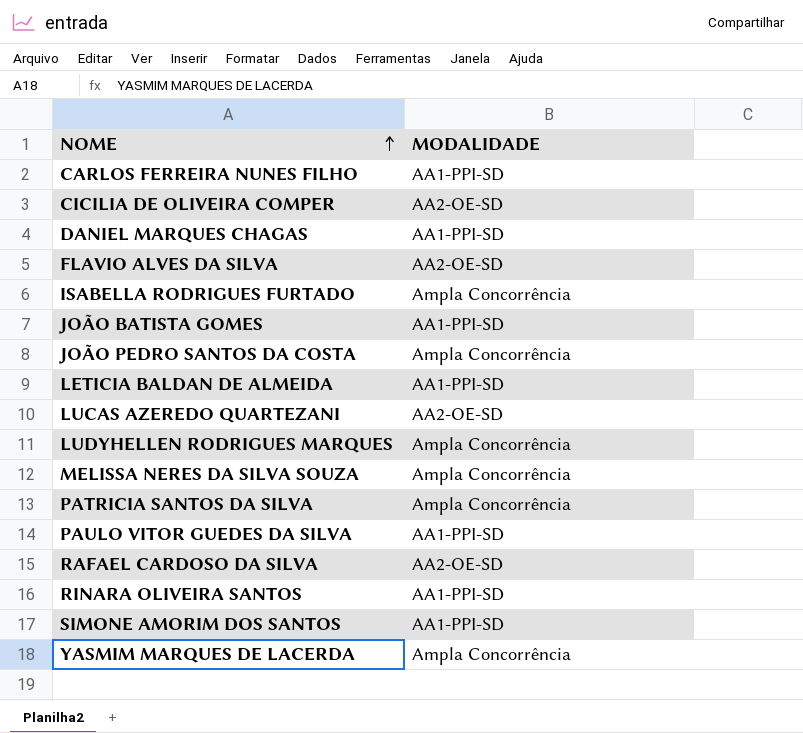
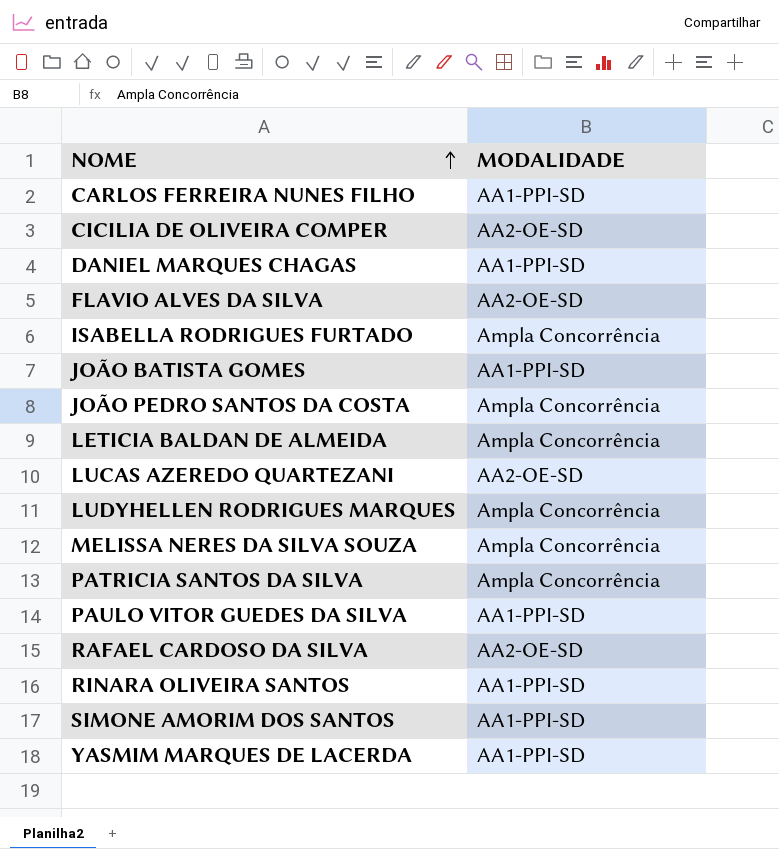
LETICIA BALDAN DE ALMEIDA | MODALIDADE: AA1-PPI-SD -> Ampla Concorrência
YASMIM MARQUES DE LACERDA | MODALIDADE: Ampla Concorrência -> AA1-PPI-SD

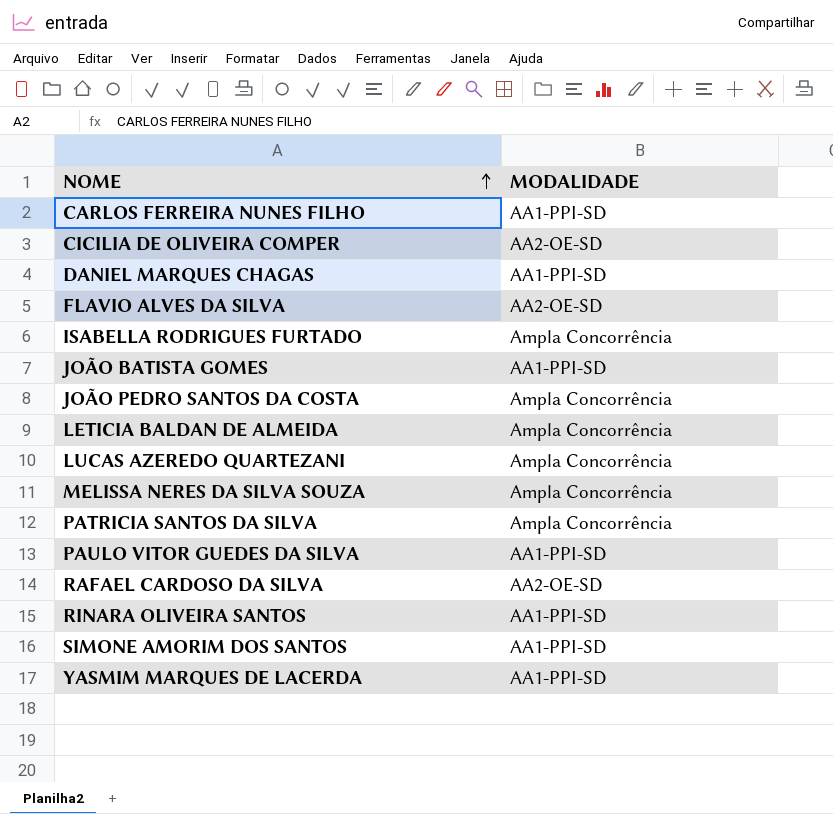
row LUDYHELLEN RODRIGUES MARQUES: Ampla Concorrência -> none
LUCAS AZEREDO QUARTEZANI | MODALIDADE: AA2-OE-SD -> Ampla Concorrência

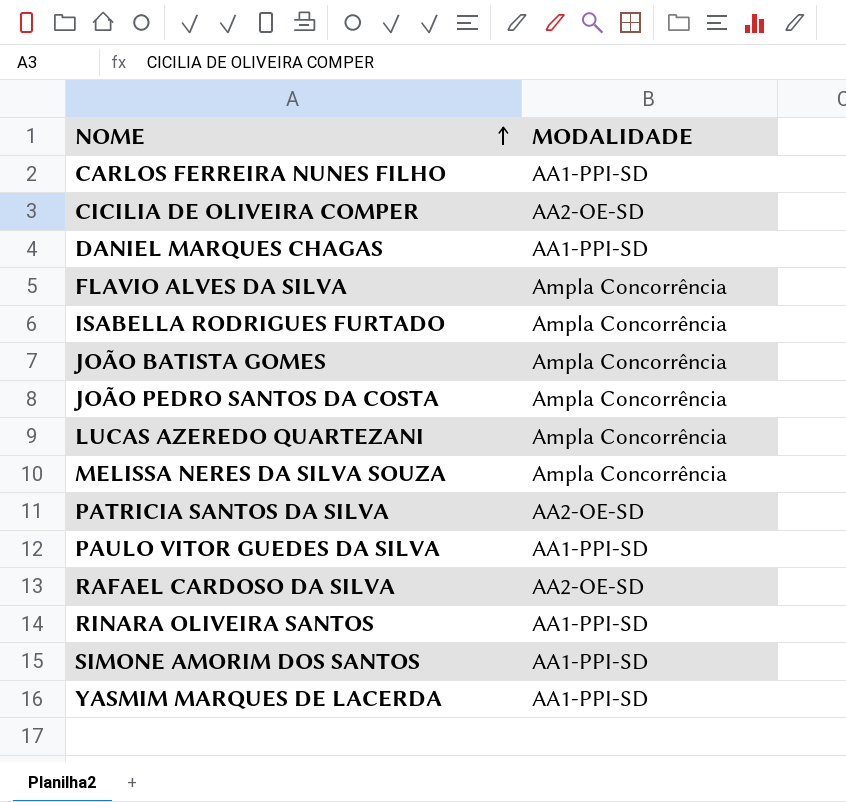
row LETICIA BALDAN DE ALMEIDA: Ampla Concorrência -> none
FLAVIO ALVES DA SILVA | MODALIDADE: AA2-OE-SD -> Ampla Concorrência
JOÃO BATISTA GOMES | MODALIDADE: AA1-PPI-SD -> Ampla Concorrência
PATRICIA SANTOS DA SILVA | MODALIDADE: Ampla Concorrência -> AA2-OE-SD

